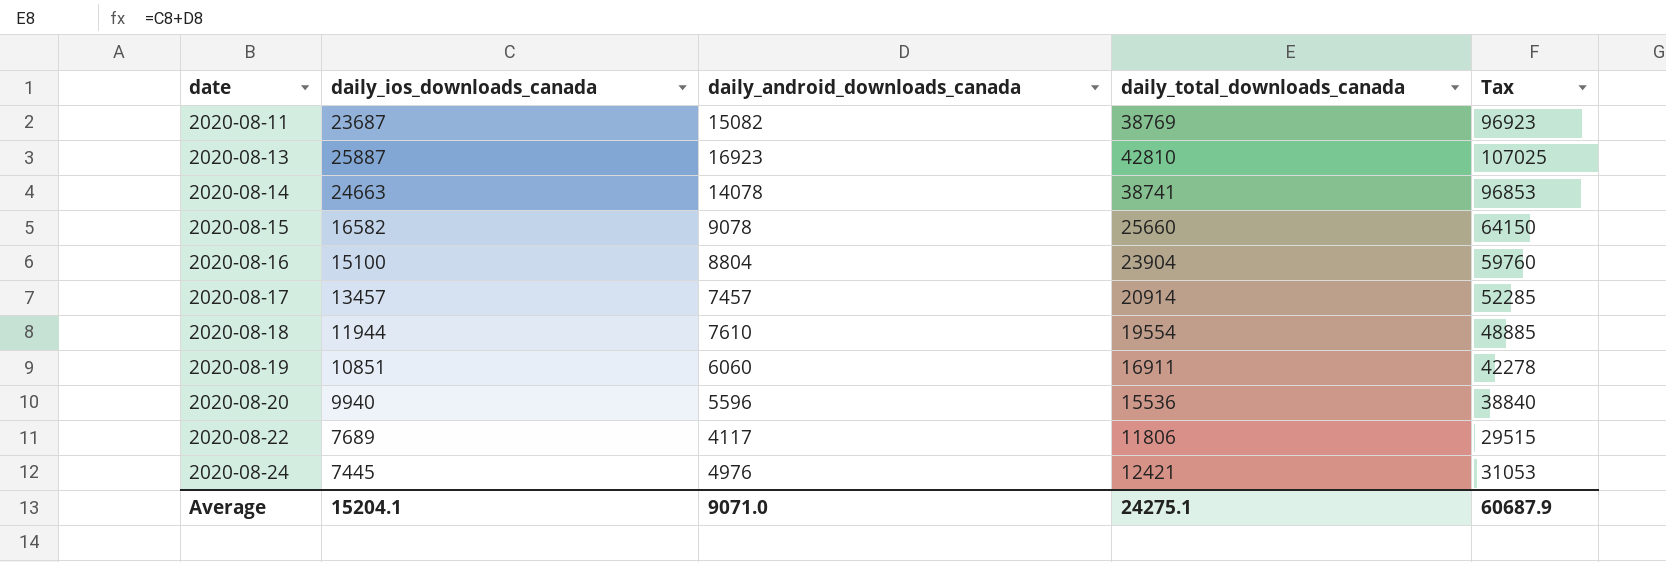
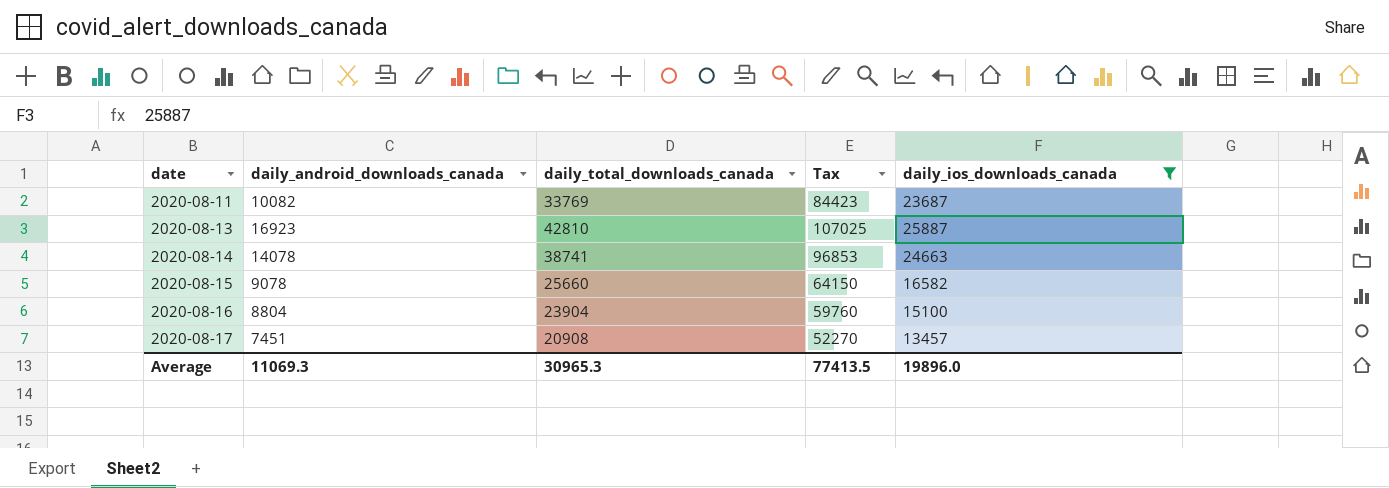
filter: none -> daily_ios_downloads_canada >= 13457
column daily_ios_downloads_canada | position: 2 -> 5
2020-08-11 | daily_android_downloads_canada: 15082 -> 10082
2020-08-11 | daily_total_downloads_canada: 38769 -> 33769
2020-08-11 | Tax: 96923 -> 84423
2020-08-17 | daily_android_downloads_canada: 7457 -> 7451
2020-08-17 | daily_total_downloads_canada: 20914 -> 20908
2020-08-17 | Tax: 52285 -> 52270
Average | daily_android_downloads_canada: 9071.0 -> 11069.3
Average | daily_total_downloads_canada: 24275.1 -> 30965.3
Average | Tax: 60687.9 -> 77413.5
Average | daily_ios_downloads_canada: 15204.1 -> 19896.0

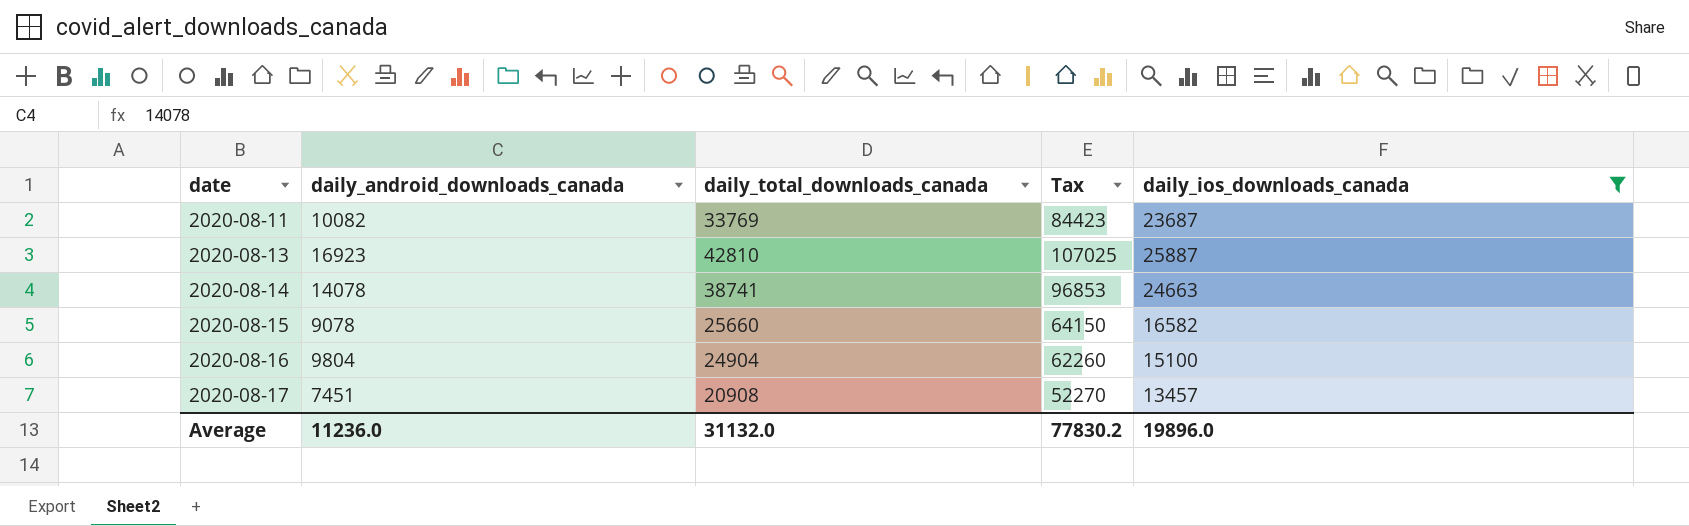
2020-08-16 | daily_android_downloads_canada: 8804 -> 9804
2020-08-16 | daily_total_downloads_canada: 23904 -> 24904
2020-08-16 | Tax: 59760 -> 62260
Average | daily_android_downloads_canada: 11069.3 -> 11236.0
Average | daily_total_downloads_canada: 30965.3 -> 31132.0
Average | Tax: 77413.5 -> 77830.2

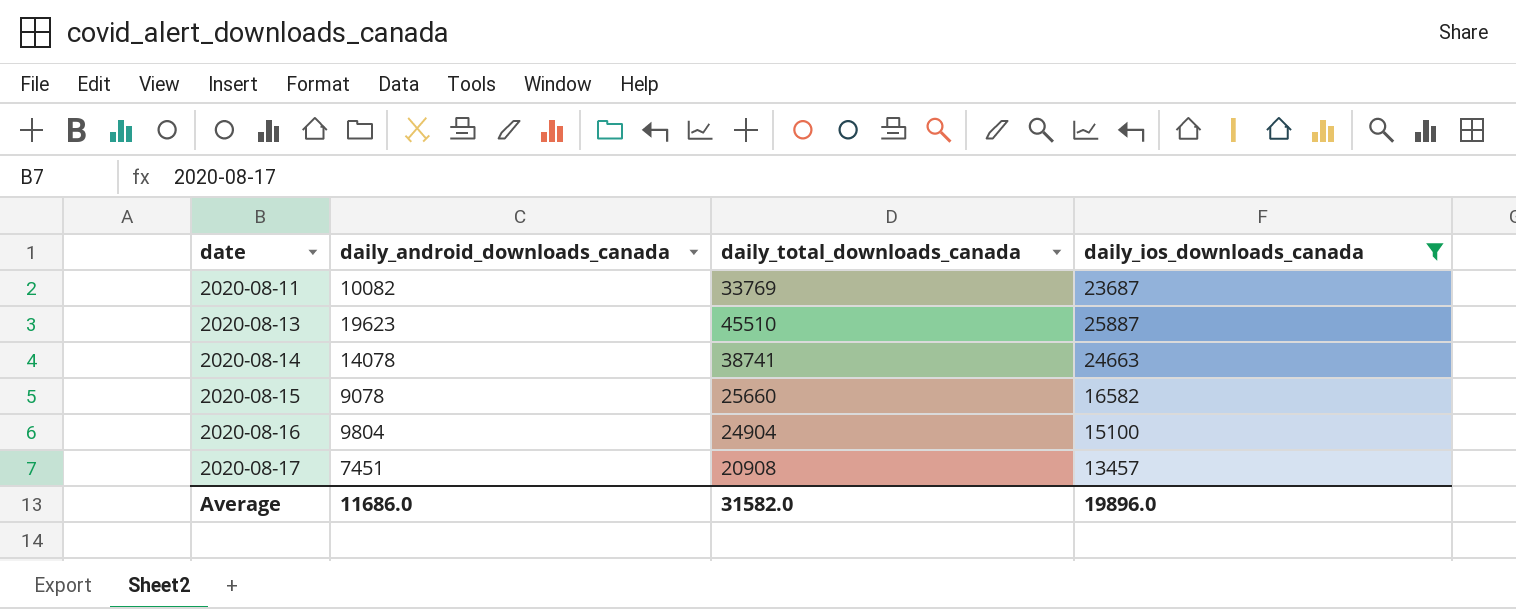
column Tax | formula: [daily_total_downloads_canada] * 2.5 -> none
2020-08-13 | daily_android_downloads_canada: 16923 -> 19623
2020-08-13 | daily_total_downloads_canada: 42810 -> 45510
Average | daily_android_downloads_canada: 11236.0 -> 11686.0
Average | daily_total_downloads_canada: 31132.0 -> 31582.0

